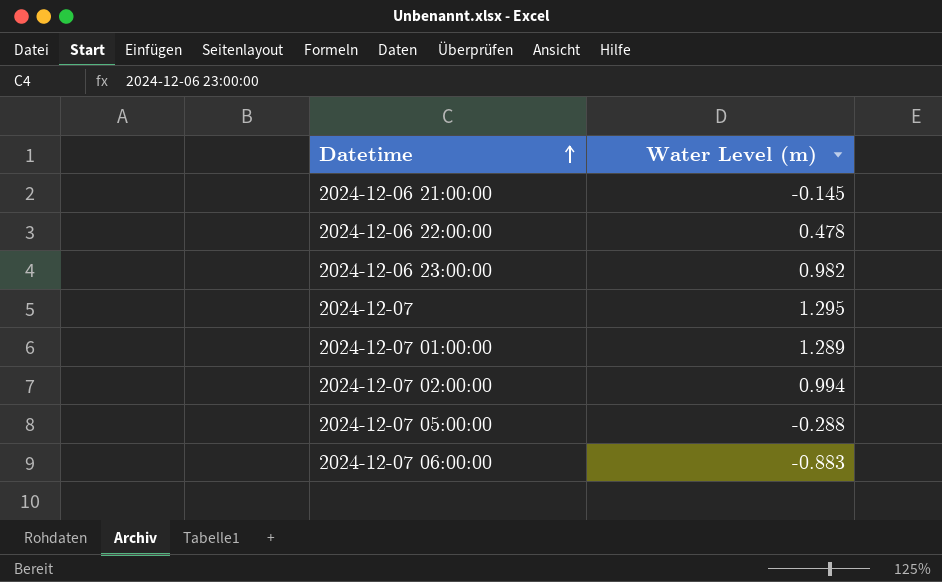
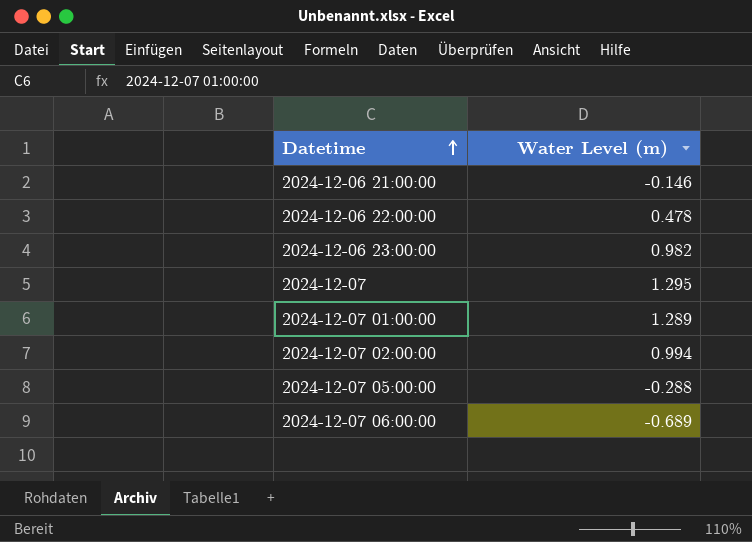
2024-12-06 21:00:00 | Water Level (m): -0.145 -> -0.146
2024-12-07 06:00:00 | Water Level (m): -0.883 -> -0.689

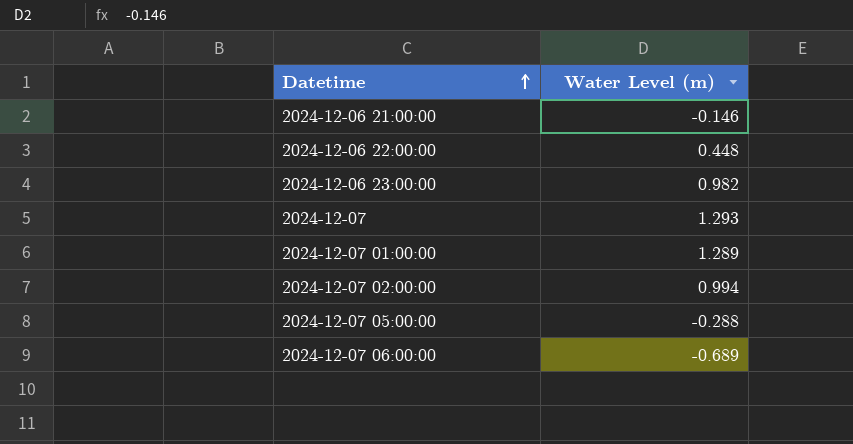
2024-12-06 22:00:00 | Water Level (m): 0.478 -> 0.448
2024-12-07 | Water Level (m): 1.295 -> 1.293

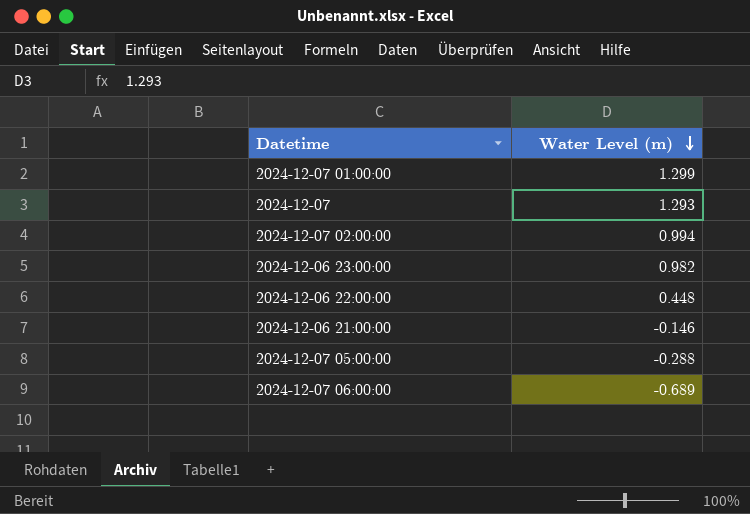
row order: Datetime ascending -> Water Level (m) descending
2024-12-07 01:00:00 | Water Level (m): 1.289 -> 1.299

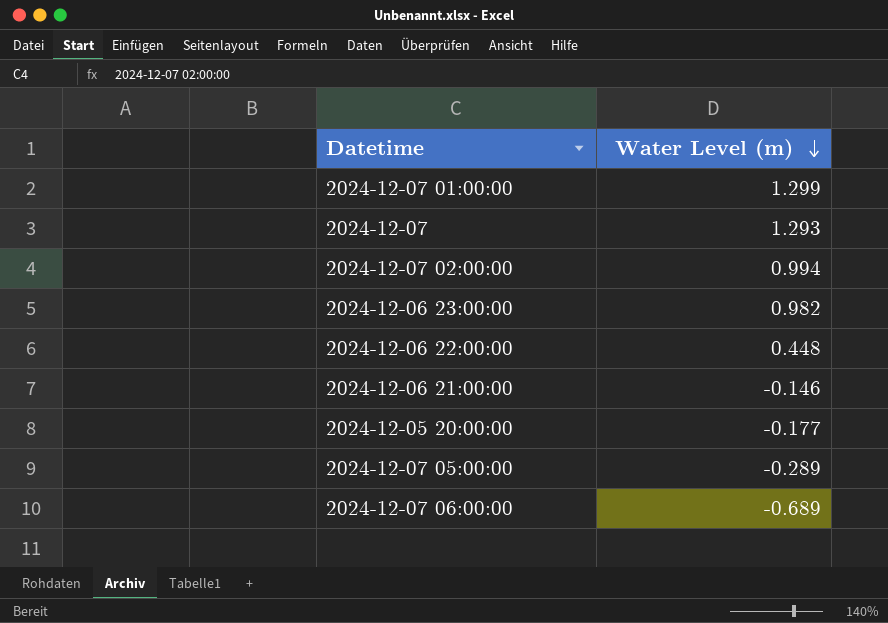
row 2024-12-05 20:00:00: none -> -0.177
2024-12-07 05:00:00 | Water Level (m): -0.288 -> -0.289

